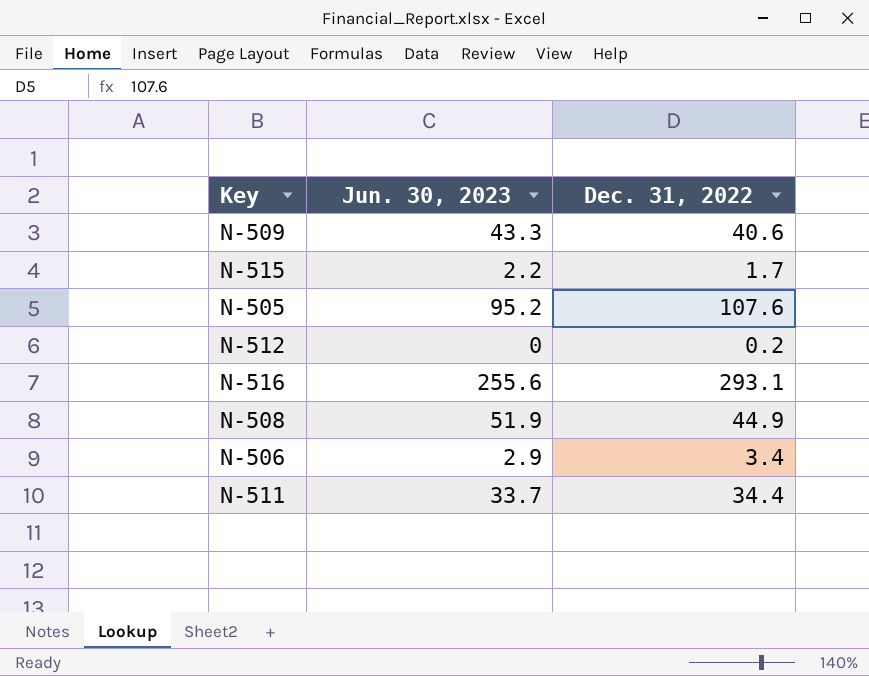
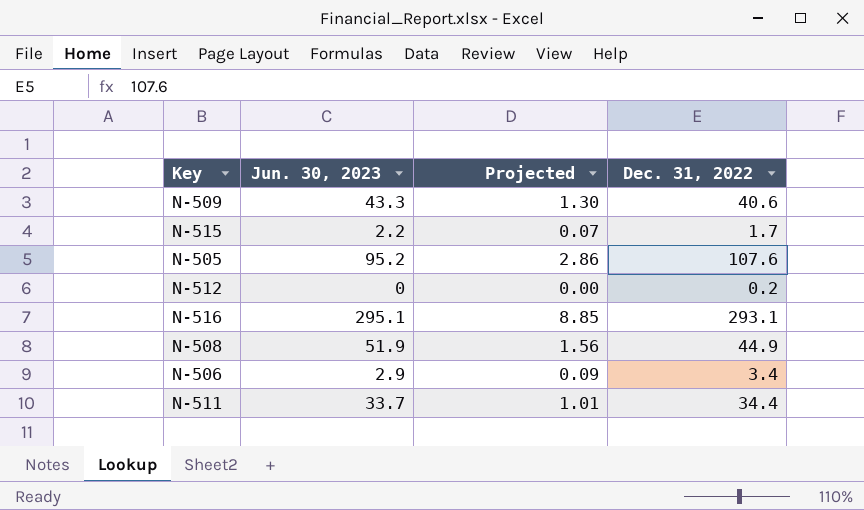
column Projected | formula: none -> [Jun. 30, 2023] * 0.03
N-516 | Jun. 30, 2023: 255.6 -> 295.1

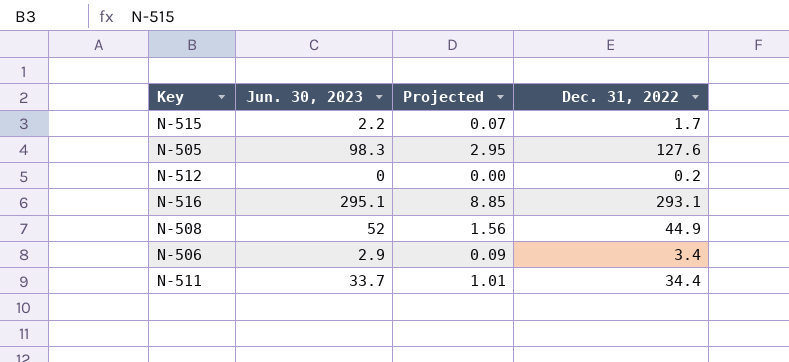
row N-509: 43.3 | 1.30 | 40.6 -> none
N-505 | Jun. 30, 2023: 95.2 -> 98.3
N-505 | Projected: 2.86 -> 2.95
N-505 | Dec. 31, 2022: 107.6 -> 127.6
N-508 | Jun. 30, 2023: 51.9 -> 52

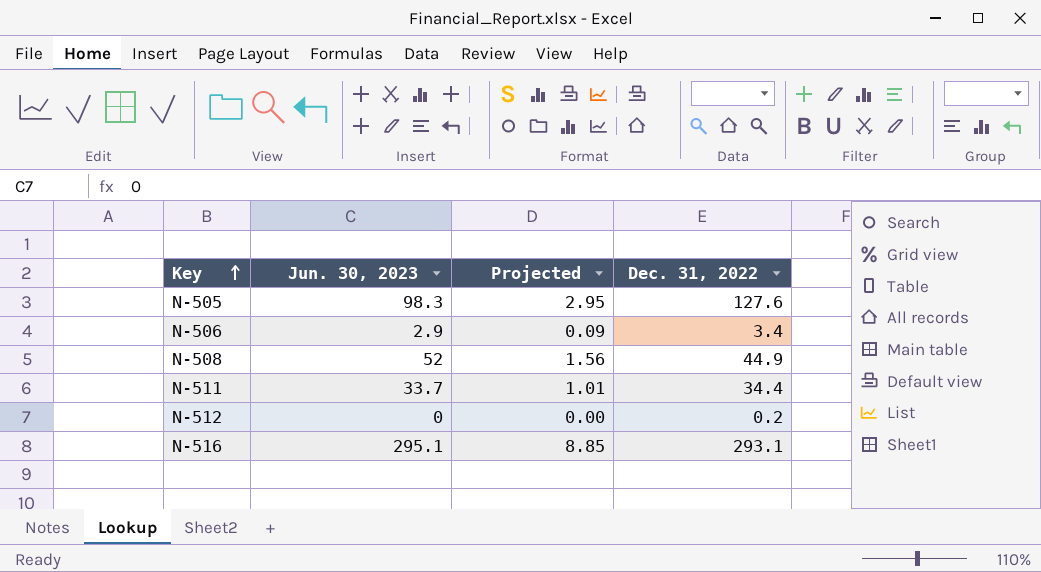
row order: none -> Key ascending
row N-515: 2.2 | 0.07 | 1.7 -> none

